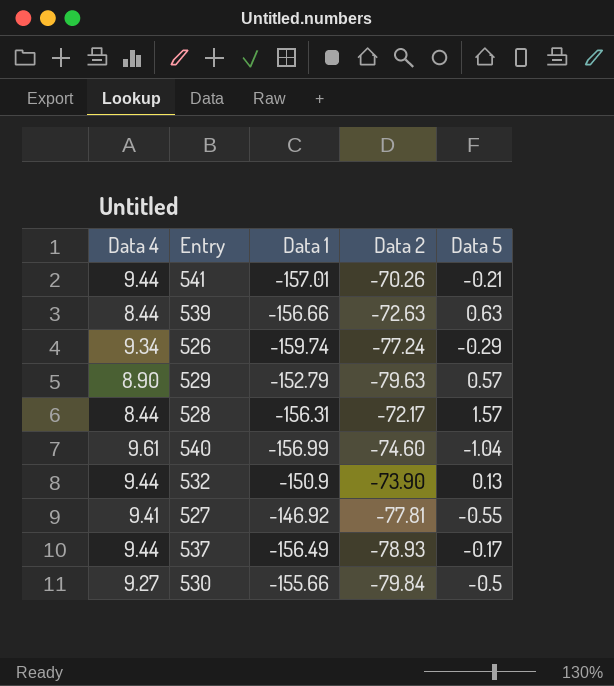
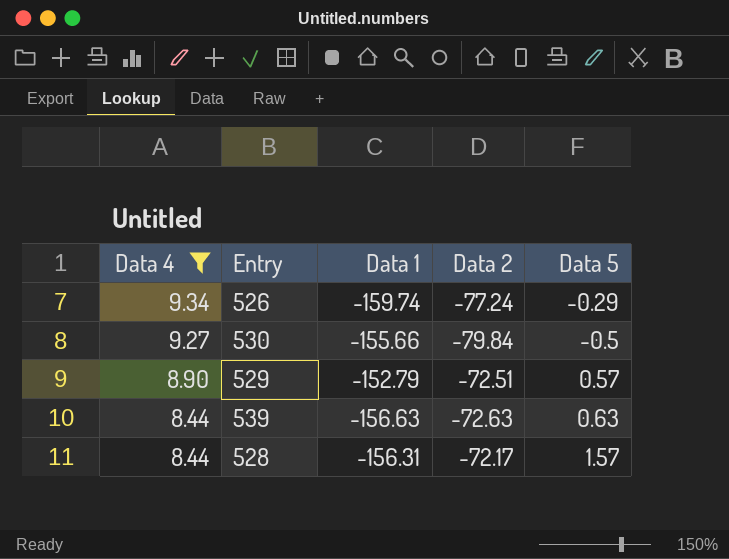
filter: none -> Data 4 <= 9.34
row order: none -> Data 4 descending
529 | Data 2: -79.63 -> -72.51
539 | Data 1: -156.66 -> -156.63

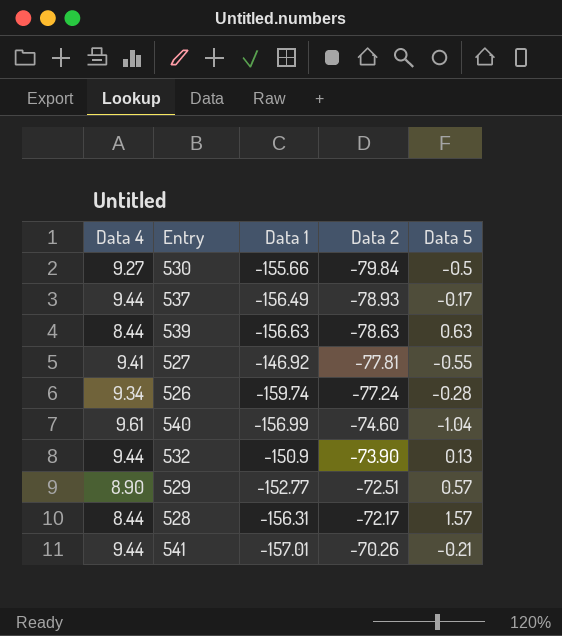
filter: Data 4 <= 9.34 -> none
row order: Data 4 descending -> Data 2 ascending
539 | Data 2: -72.63 -> -78.63
526 | Data 5: -0.29 -> -0.28
529 | Data 1: -152.79 -> -152.77

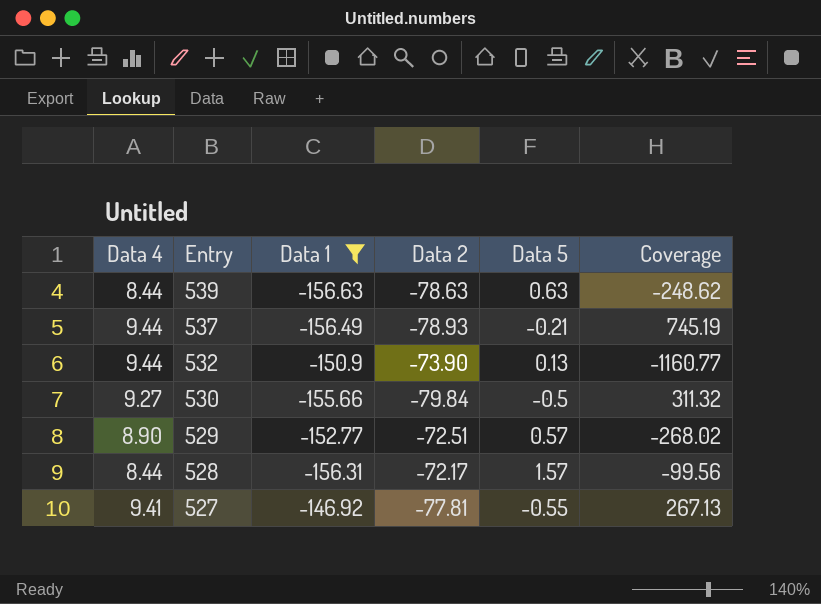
filter: none -> Data 1 >= -156.63
row order: Data 2 ascending -> Entry descending
column Coverage | formula: none -> [Data 1] / [Data 5]
537 | Data 5: -0.17 -> -0.21

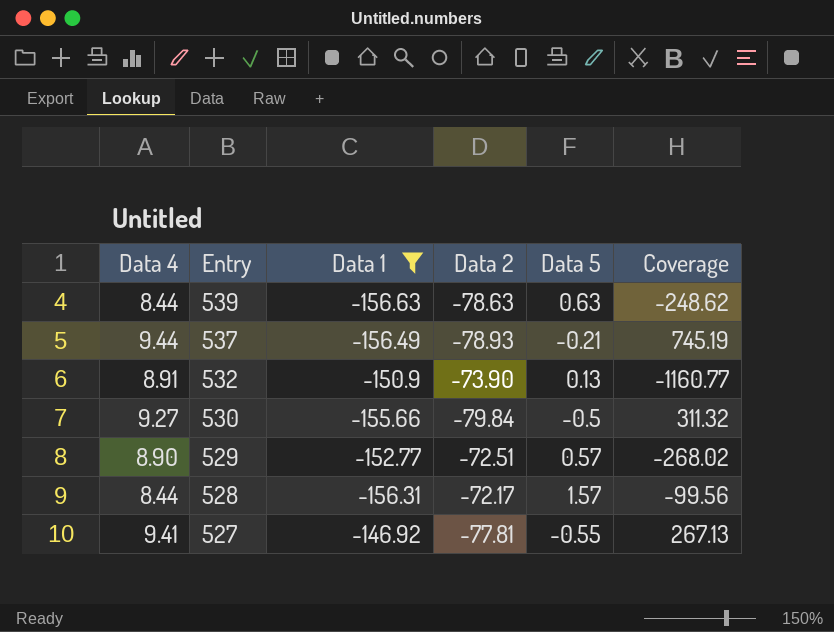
532 | Data 4: 9.44 -> 8.91

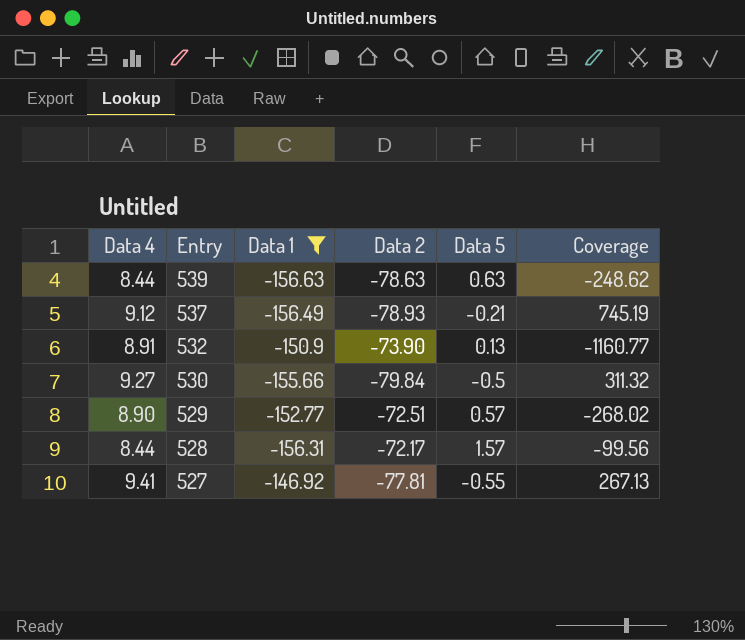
537 | Data 4: 9.44 -> 9.12

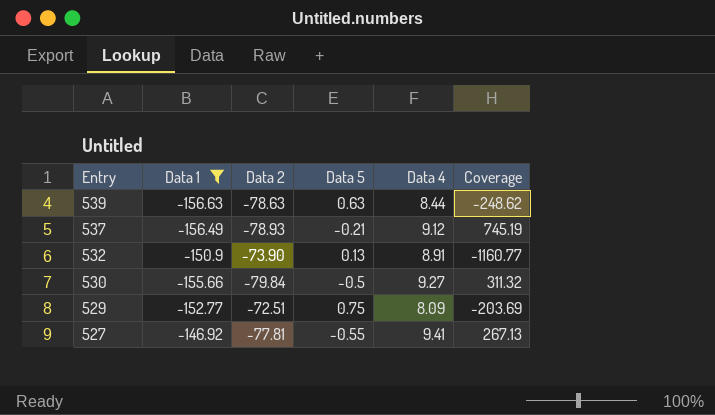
column Data 4 | position: 1 -> 5
row 528: 8.44 | -156.31 | -72.17 | 1.57 | -99.56 -> none
529 | Data 5: 0.57 -> 0.75
529 | Data 4: 8.90 -> 8.09
529 | Coverage: -268.02 -> -203.69

